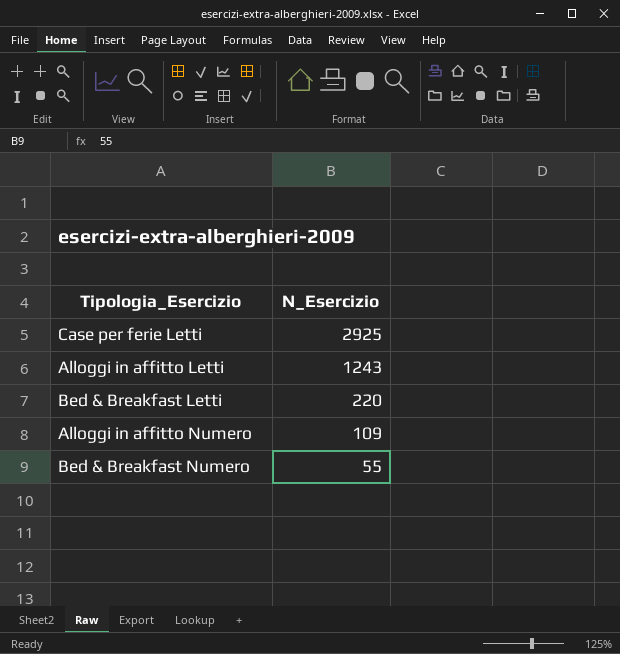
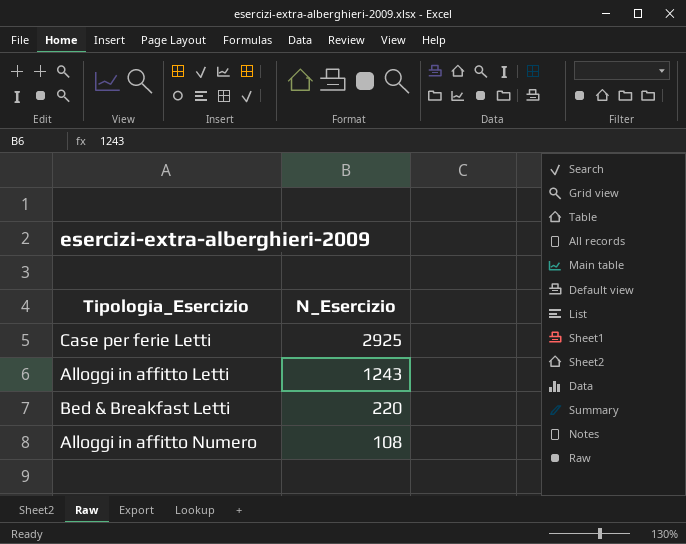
row Bed & Breakfast Numero: 55 -> none
Alloggi in affitto Numero | N_Esercizio: 109 -> 108

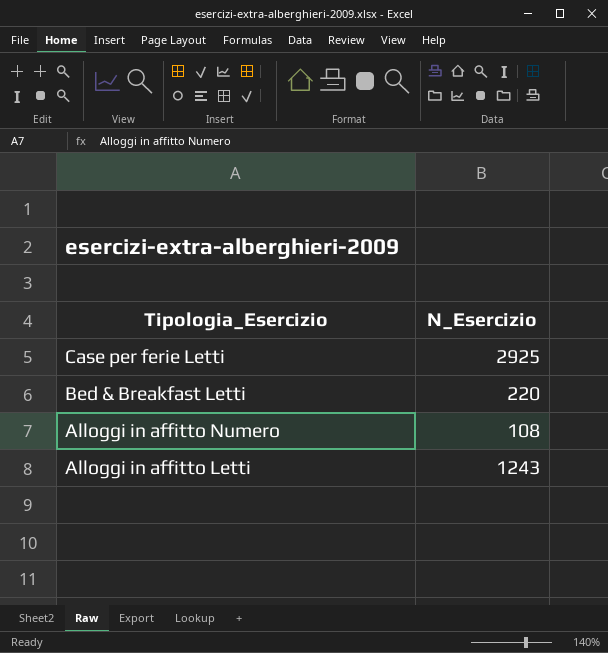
row order: N_Esercizio descending -> Tipologia_Esercizio descending

